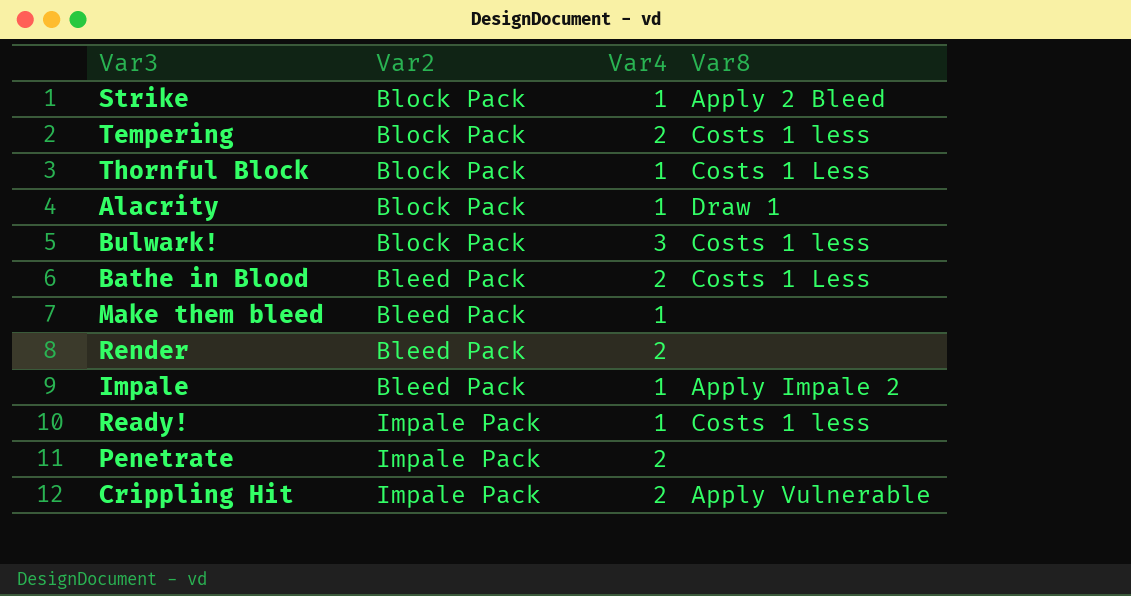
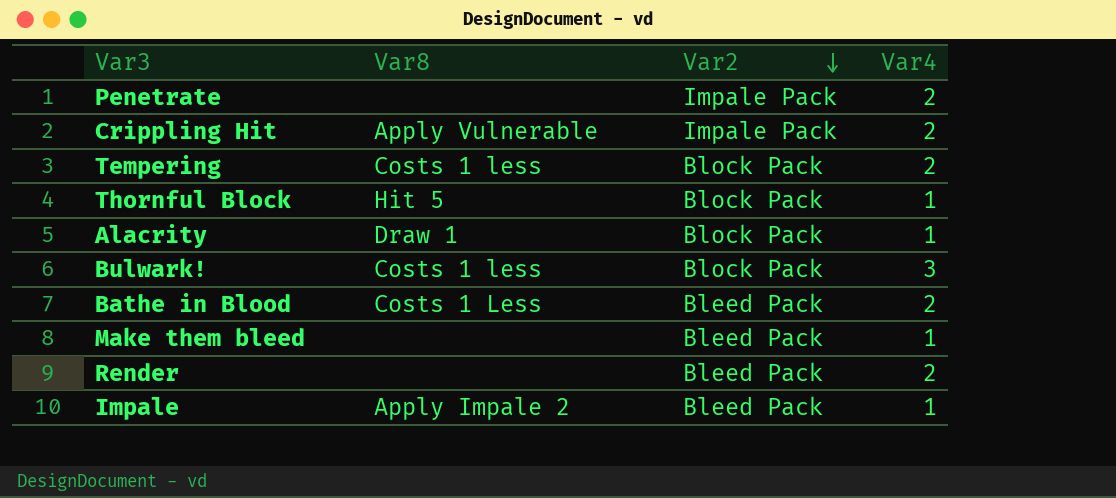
row order: none -> Var2 descending
column Var8 | position: 4 -> 2
row Strike: Block Pack | 1 | Apply 2 Bleed -> none
row Ready!: Impale Pack | 1 | Costs 1 less -> none
Thornful Block | Var8: Costs 1 Less -> Hit 5

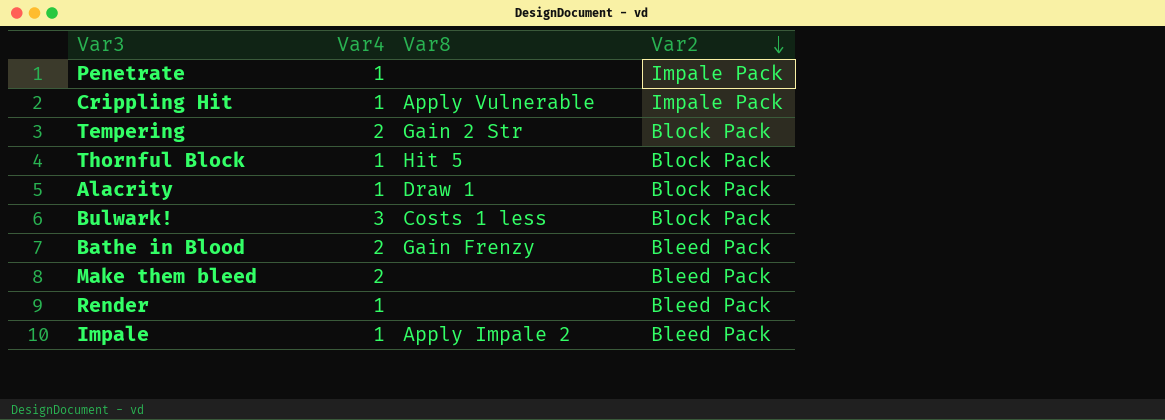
column Var4 | position: 4 -> 2
Penetrate | Var4: 2 -> 1
Crippling Hit | Var4: 2 -> 1
Tempering | Var8: Costs 1 less -> Gain 2 Str
Bathe in Blood | Var8: Costs 1 Less -> Gain Frenzy
Make them bleed | Var4: 1 -> 2
Render | Var4: 2 -> 1

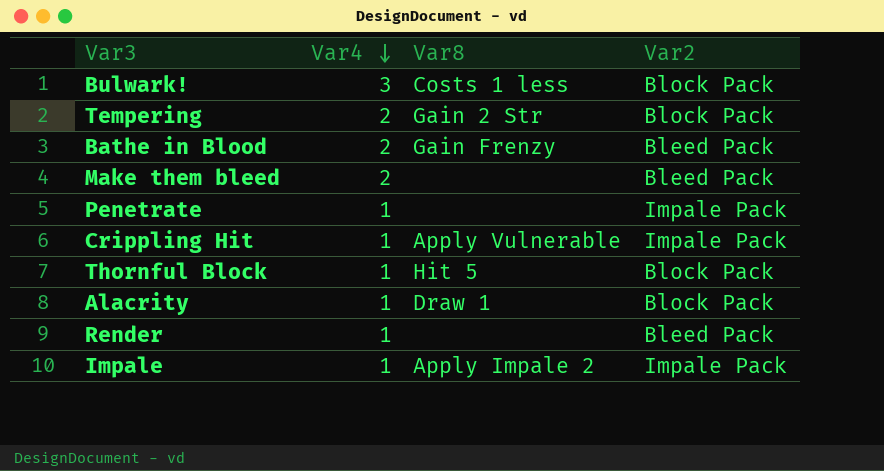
row order: Var2 descending -> Var4 descending
Impale | Var2: Bleed Pack -> Impale Pack

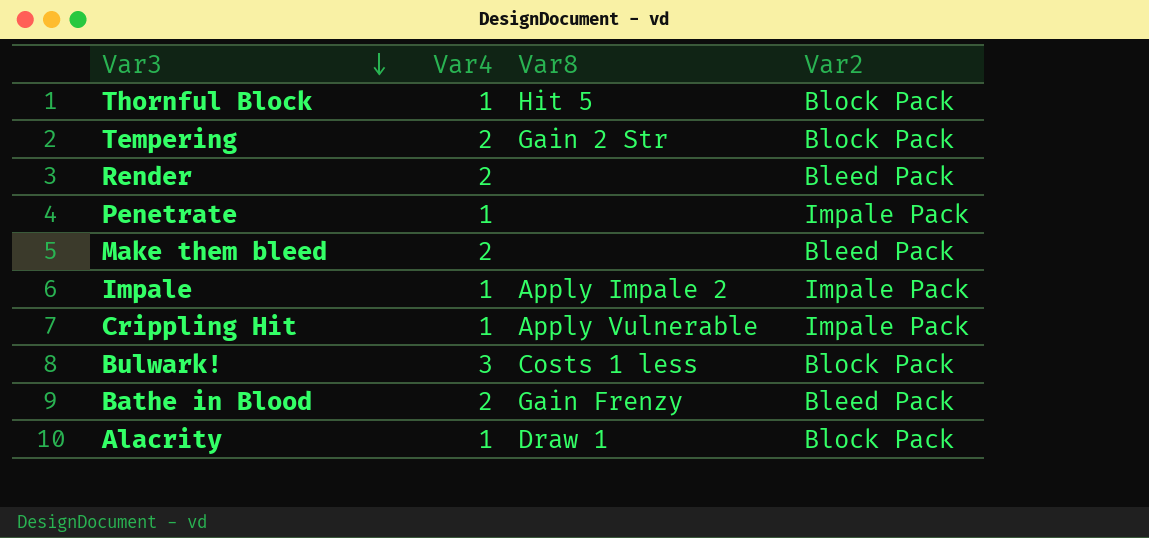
row order: Var4 descending -> Var3 descending
Render | Var4: 1 -> 2

